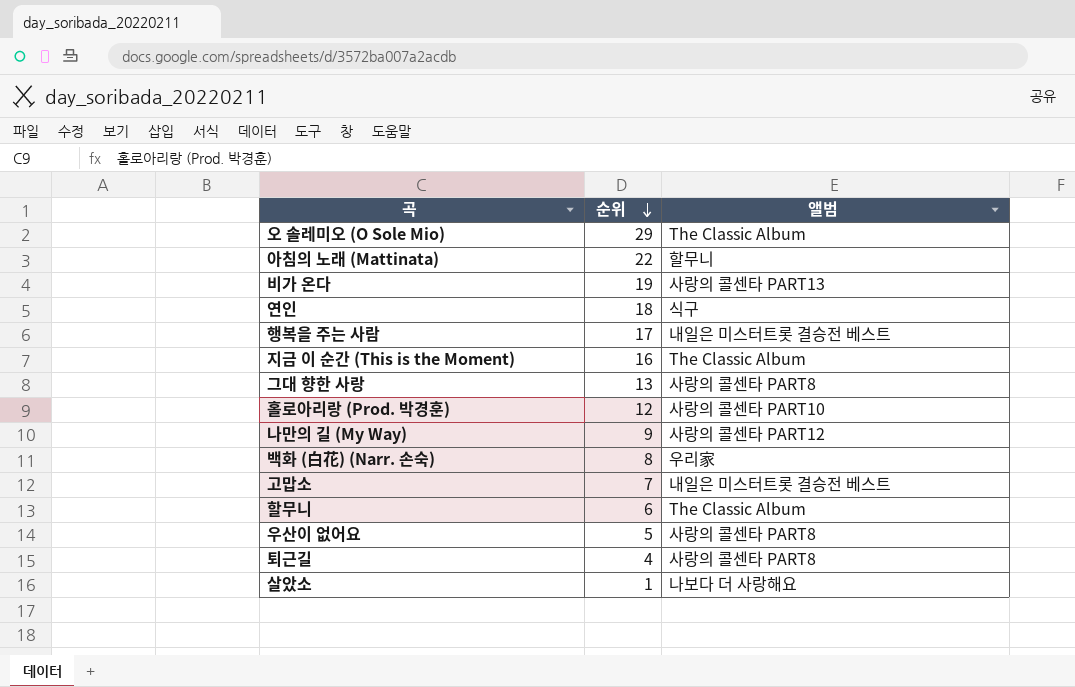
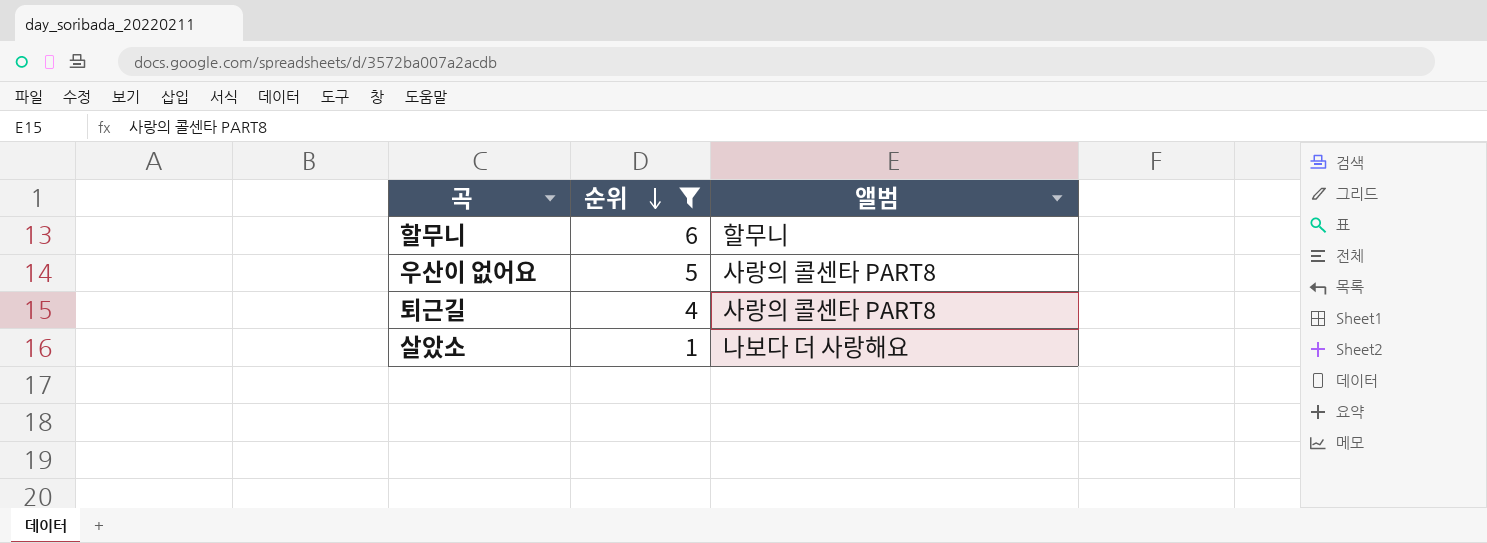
filter: none -> 순위 <= 6
할무니 | 앨범: The Classic Album -> 할무니

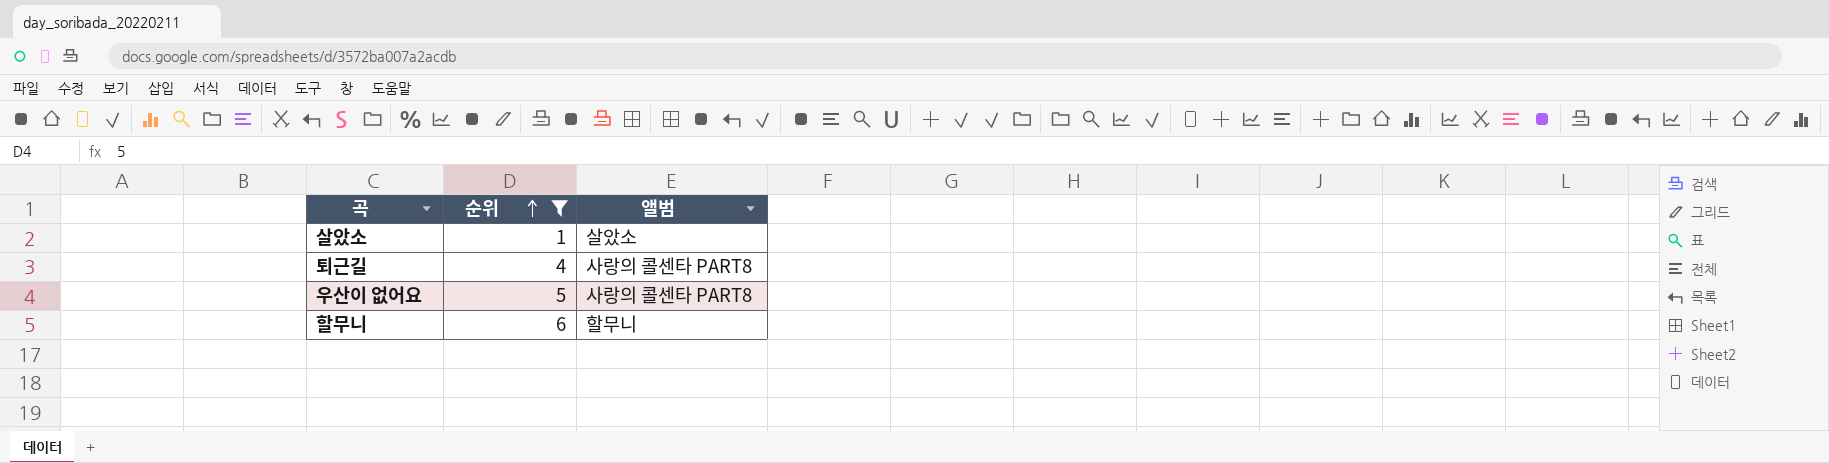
row order: 순위 descending -> 순위 ascending
살았소 | 앨범: 나보다 더 사랑해요 -> 살았소

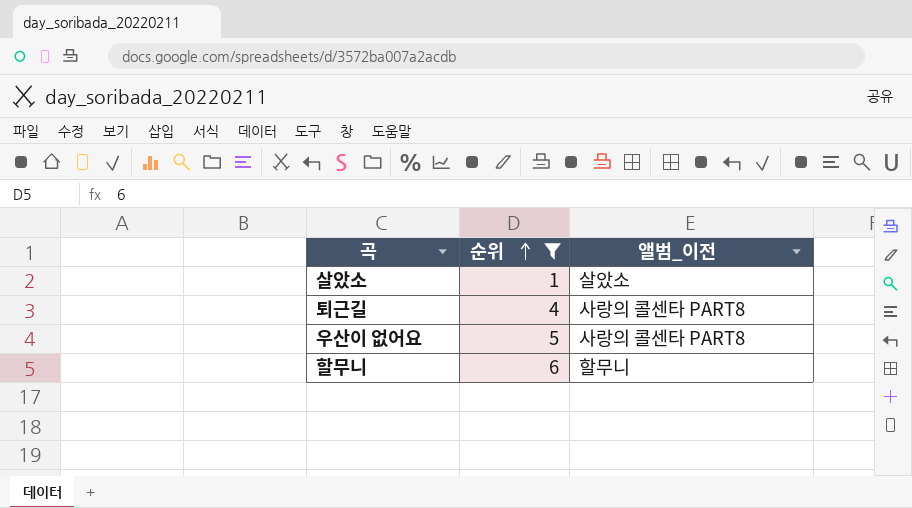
column name: 앨범 -> 앨범_이전

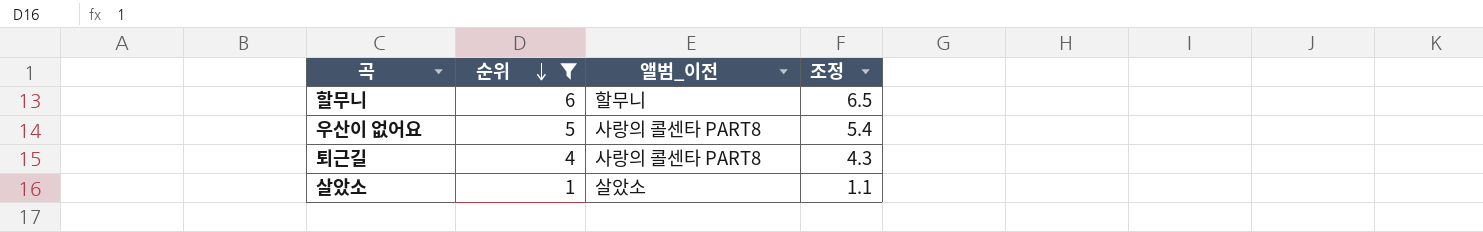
row order: 순위 ascending -> 순위 descending
column 조정 | formula: none -> [순위] * 1.08

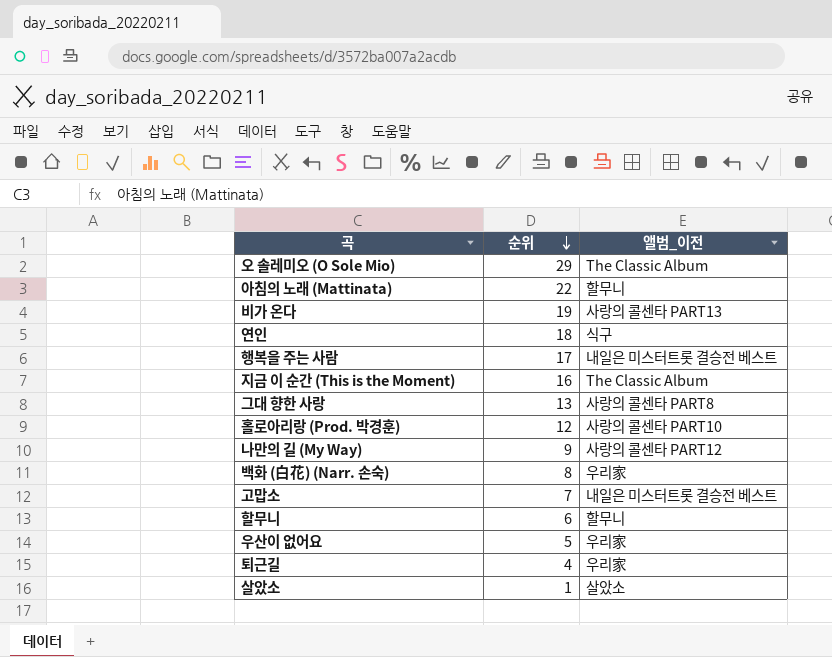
filter: 순위 <= 6 -> none
column 조정 | formula: [순위] * 1.08 -> none
우산이 없어요 | 앨범_이전: 사랑의 콜센타 PART8 -> 우리家
퇴근길 | 앨범_이전: 사랑의 콜센타 PART8 -> 우리家

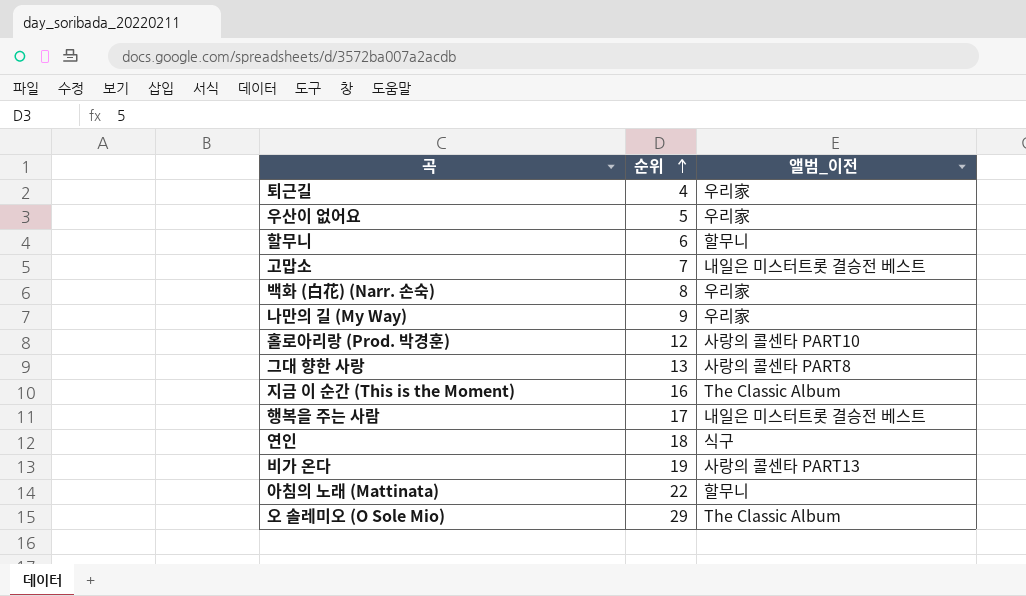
row order: 순위 descending -> 순위 ascending
row 살았소: 1 | 살았소 -> none
나만의 길 (My Way) | 앨범_이전: 사랑의 콜센타 PART12 -> 우리家

